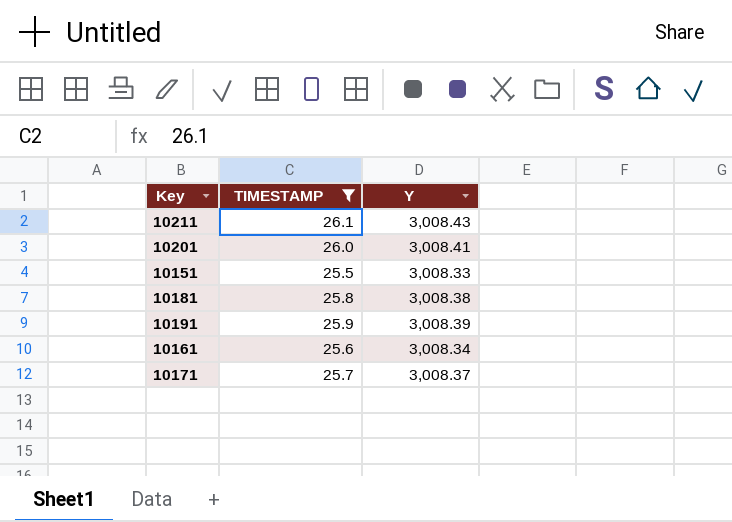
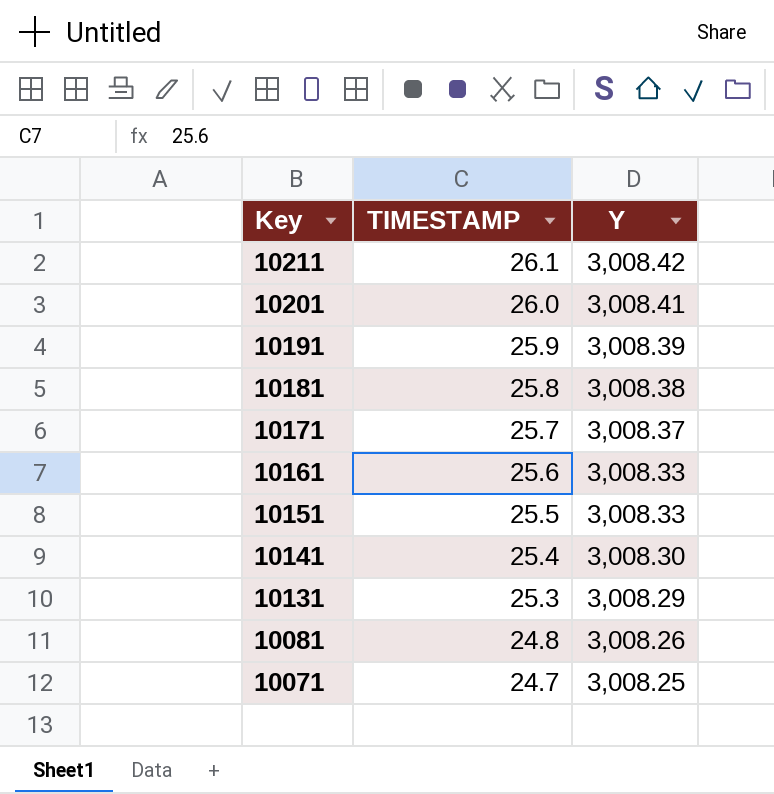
filter: TIMESTAMP >= 25.5 -> none
row order: none -> Key descending
10211 | Y: 3,008.43 -> 3,008.42
10161 | Y: 3,008.34 -> 3,008.33

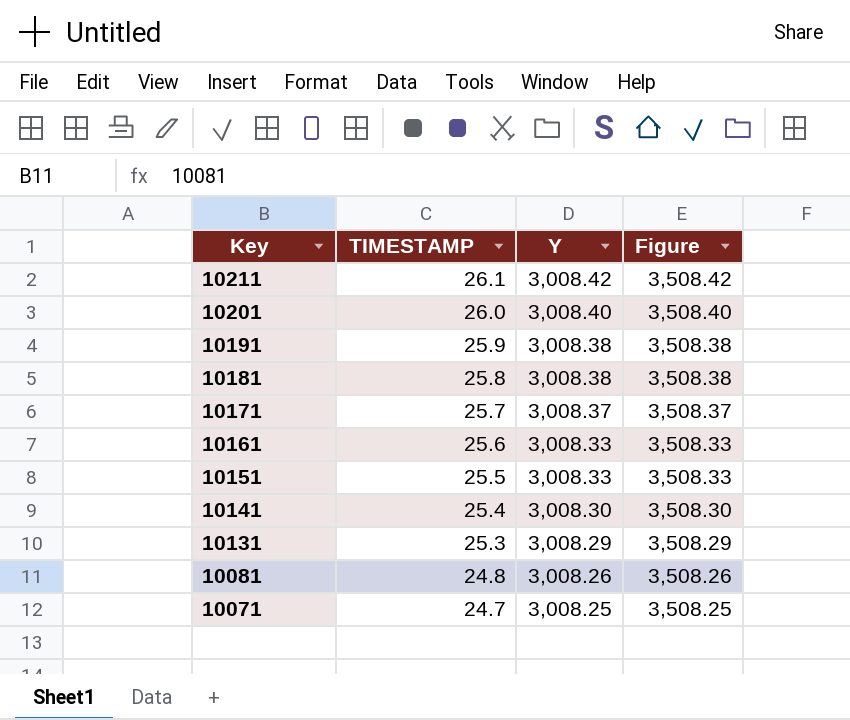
column Figure | formula: none -> [Y] + 500
10201 | Y: 3,008.41 -> 3,008.40
10191 | Y: 3,008.39 -> 3,008.38

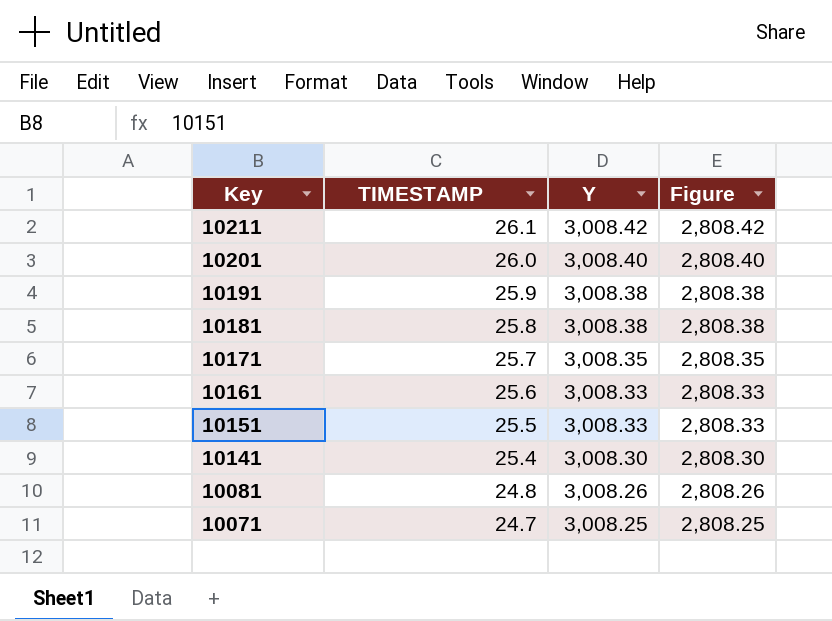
column Figure | formula: [Y] + 500 -> [Y] - 200
row 10131: 25.3 | 3,008.29 | 3,508.29 -> none
10171 | Y: 3,008.37 -> 3,008.35

